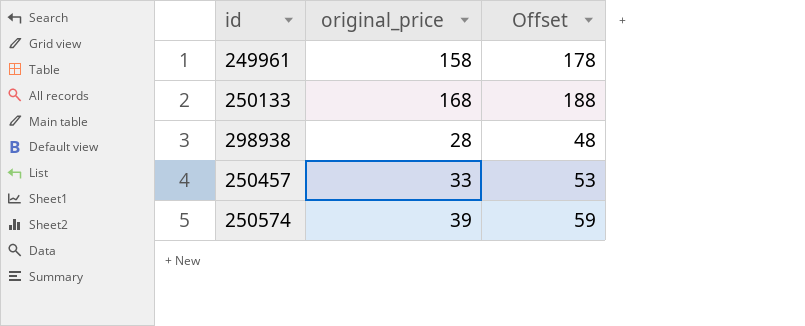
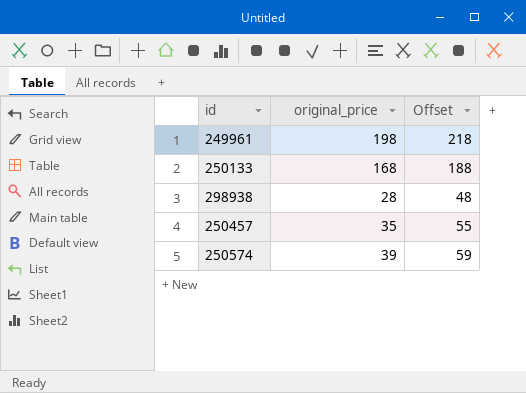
249961 | original_price: 158 -> 198
249961 | Offset: 178 -> 218
250457 | original_price: 33 -> 35
250457 | Offset: 53 -> 55

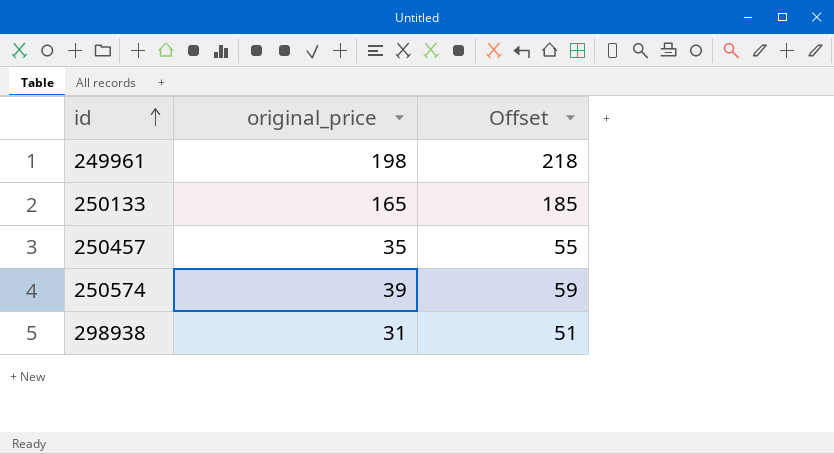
row order: none -> id ascending
250133 | original_price: 168 -> 165
250133 | Offset: 188 -> 185
298938 | original_price: 28 -> 31
298938 | Offset: 48 -> 51

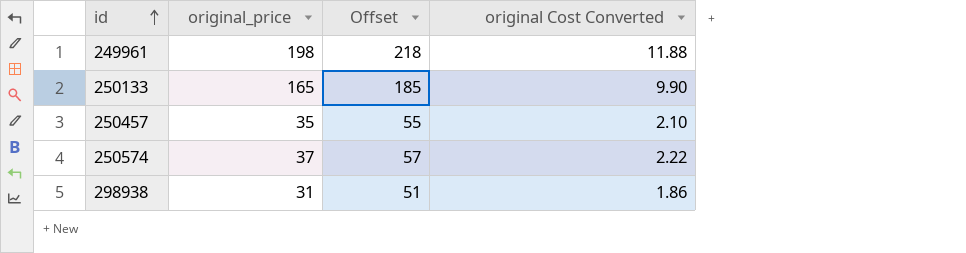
column original Cost Converted | formula: none -> [original_price] * 0.06
250574 | original_price: 39 -> 37
250574 | Offset: 59 -> 57

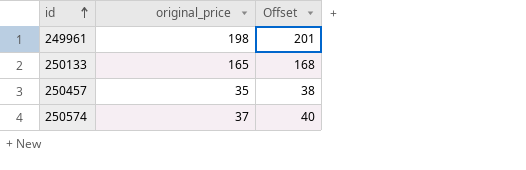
column original Cost Converted | formula: [original_price] * 0.06 -> none
column Offset | formula: [original_price] + 20 -> [original_price] + 3
row 298938: 31 | 51 | 1.86 -> none

